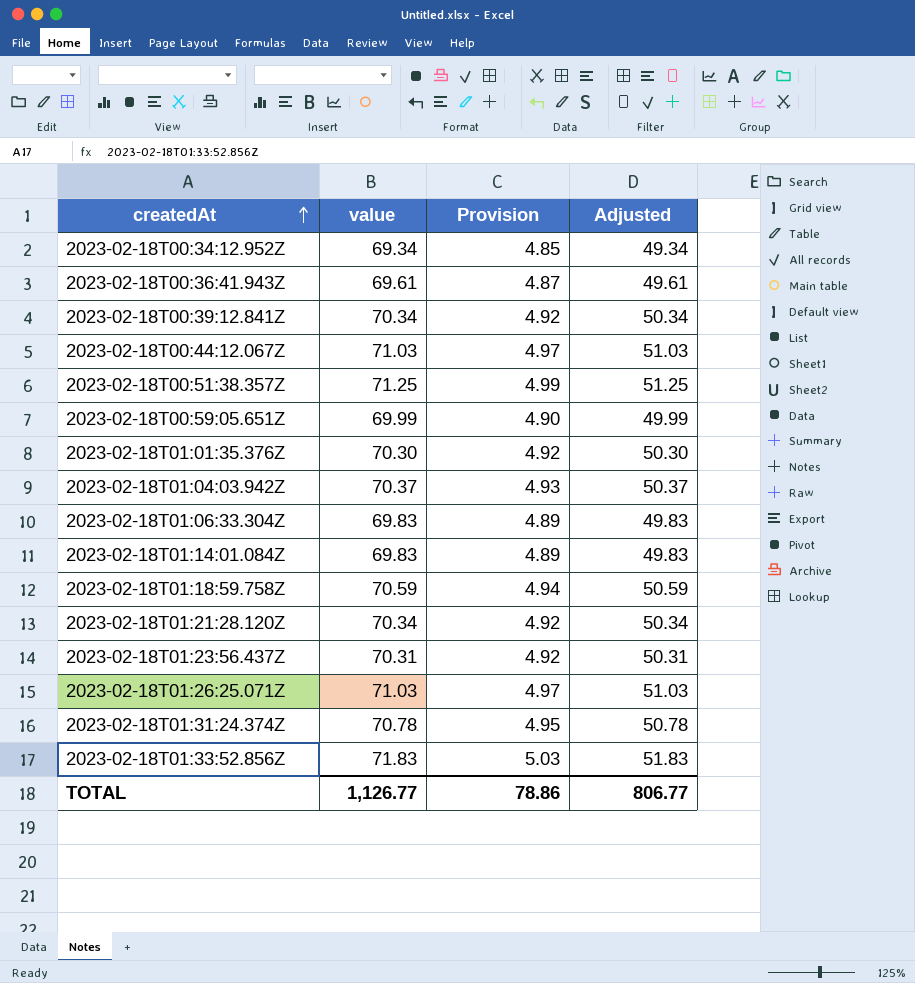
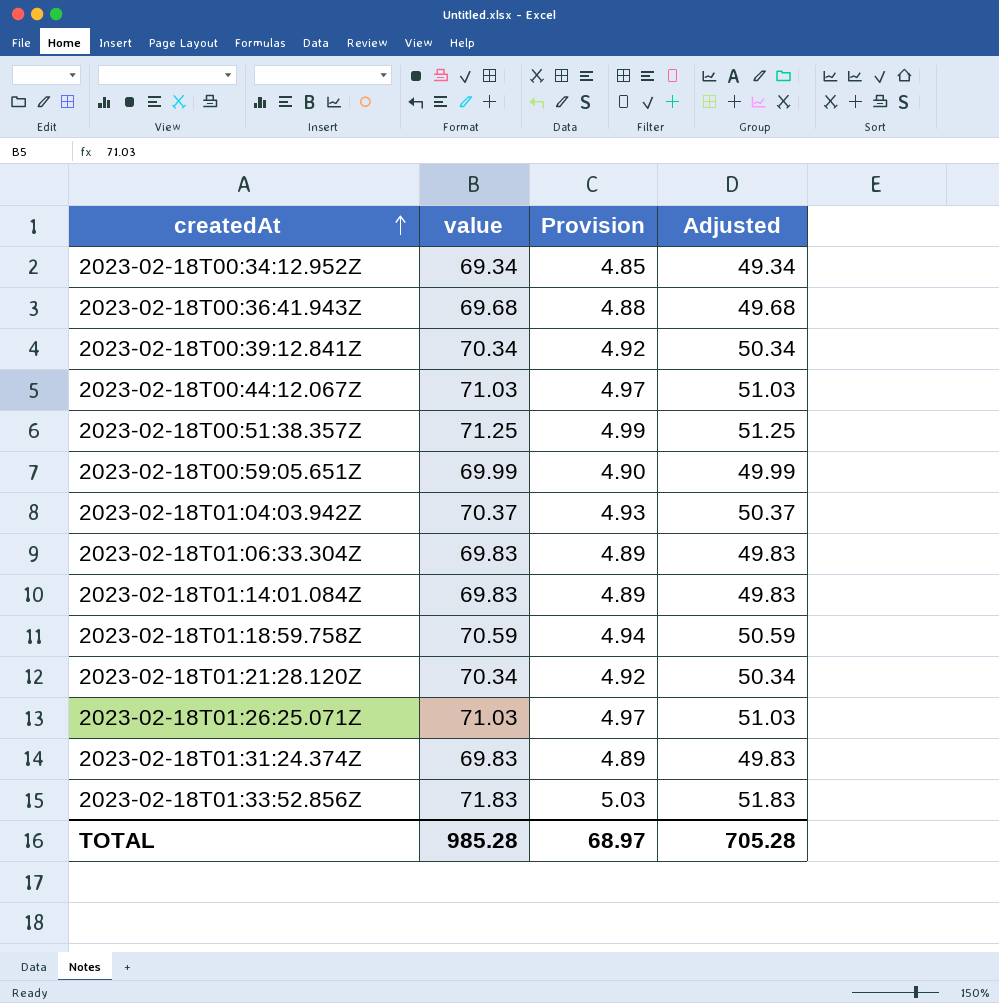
row 2023-02-18T01:01:35.376Z: 70.30 | 4.92 | 50.30 -> none
row 2023-02-18T01:23:56.437Z: 70.31 | 4.92 | 50.31 -> none
2023-02-18T00:36:41.943Z | value: 69.61 -> 69.68
2023-02-18T00:36:41.943Z | Provision: 4.87 -> 4.88
2023-02-18T00:36:41.943Z | Adjusted: 49.61 -> 49.68
2023-02-18T01:31:24.374Z | value: 70.78 -> 69.83
2023-02-18T01:31:24.374Z | Provision: 4.95 -> 4.89
2023-02-18T01:31:24.374Z | Adjusted: 50.78 -> 49.83
TOTAL | value: 1,126.77 -> 985.28
TOTAL | Provision: 78.86 -> 68.97
TOTAL | Adjusted: 806.77 -> 705.28

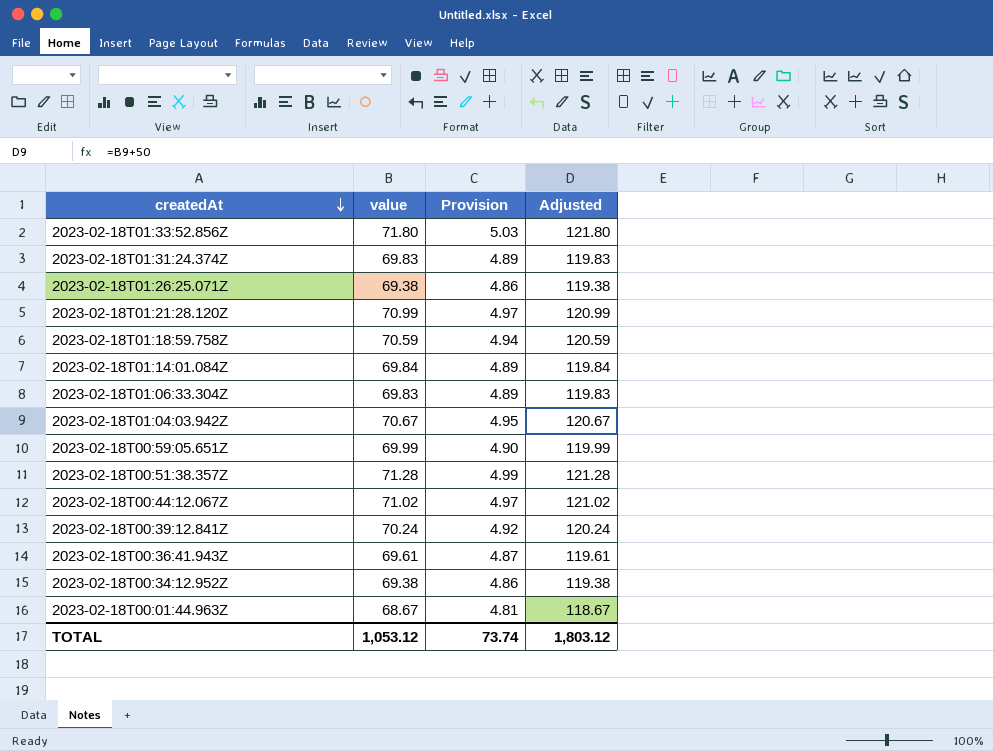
row order: createdAt ascending -> createdAt descending
column Adjusted | formula: [value] - 20 -> [value] + 50
2023-02-18T01:33:52.856Z | value: 71.83 -> 71.80
2023-02-18T01:26:25.071Z | value: 71.03 -> 69.38
2023-02-18T01:26:25.071Z | Provision: 4.97 -> 4.86
2023-02-18T01:21:28.120Z | value: 70.34 -> 70.99
2023-02-18T01:21:28.120Z | Provision: 4.92 -> 4.97
2023-02-18T01:14:01.084Z | value: 69.83 -> 69.84
2023-02-18T01:04:03.942Z | value: 70.37 -> 70.67
2023-02-18T01:04:03.942Z | Provision: 4.93 -> 4.95
2023-02-18T00:51:38.357Z | value: 71.25 -> 71.28
2023-02-18T00:44:12.067Z | value: 71.03 -> 71.02
2023-02-18T00:39:12.841Z | value: 70.34 -> 70.24
2023-02-18T00:36:41.943Z | value: 69.68 -> 69.61
2023-02-18T00:36:41.943Z | Provision: 4.88 -> 4.87
2023-02-18T00:34:12.952Z | value: 69.34 -> 69.38
2023-02-18T00:34:12.952Z | Provision: 4.85 -> 4.86
row 2023-02-18T00:01:44.963Z: none -> 68.67 | 4.81 | 118.67
TOTAL | value: 985.28 -> 1,053.12
TOTAL | Provision: 68.97 -> 73.74
TOTAL | Adjusted: 705.28 -> 1,803.12

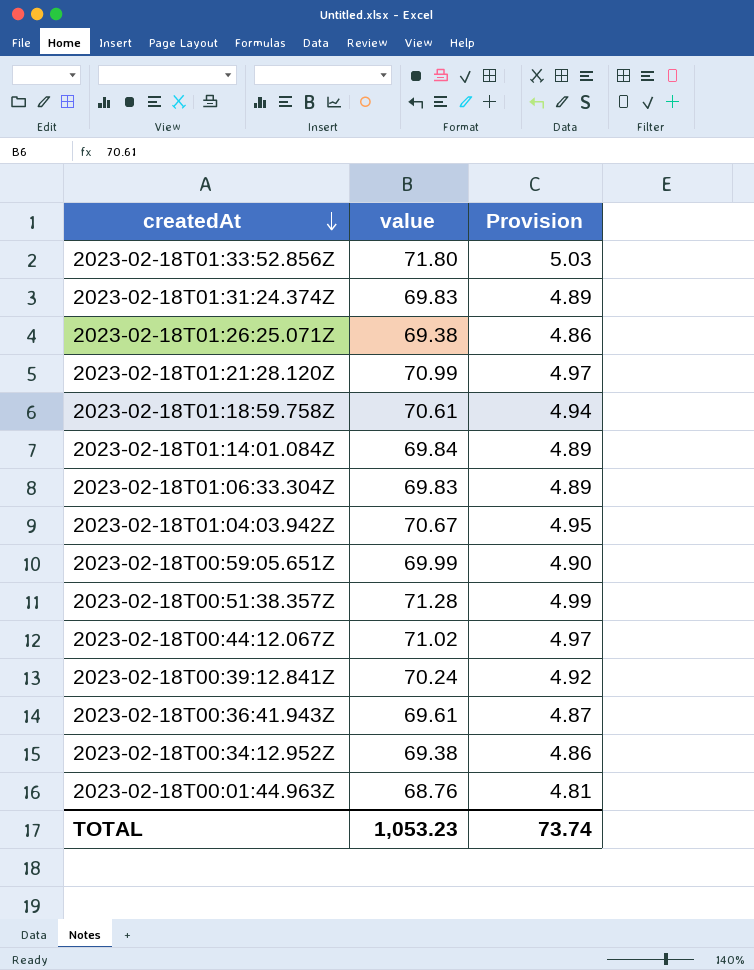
column Adjusted | formula: [value] + 50 -> none
2023-02-18T01:18:59.758Z | value: 70.59 -> 70.61
2023-02-18T00:01:44.963Z | value: 68.67 -> 68.76
TOTAL | value: 1,053.12 -> 1,053.23

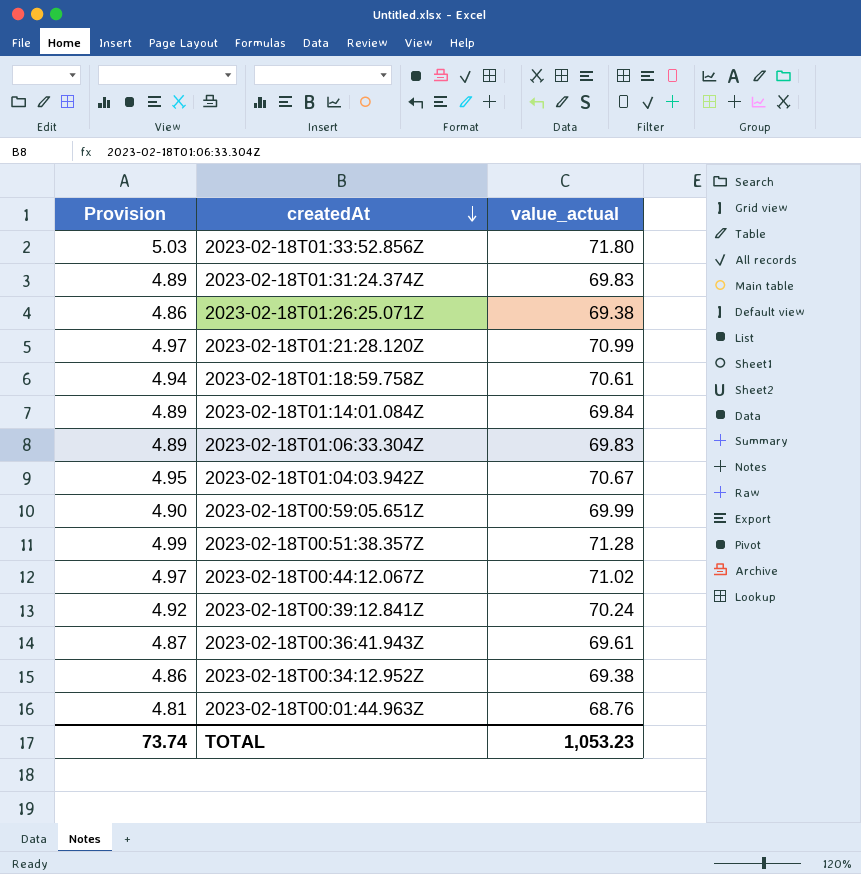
column Provision | position: 3 -> 1
column name: value -> value_actual

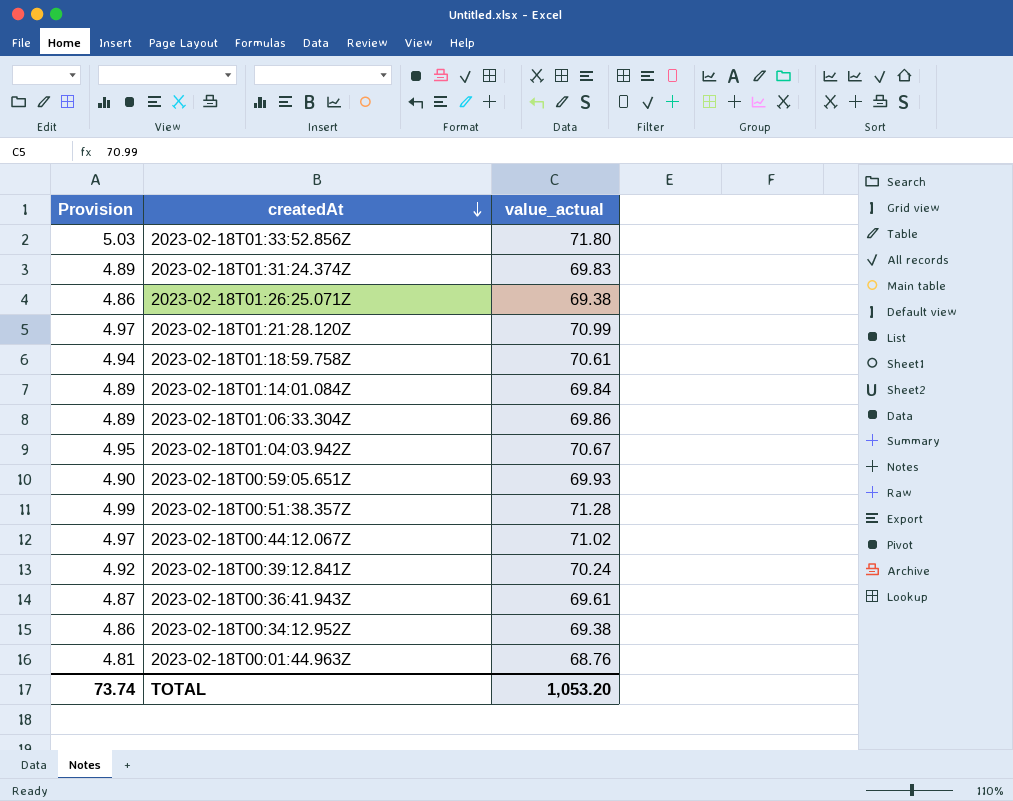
2023-02-18T01:06:33.304Z | value_actual: 69.83 -> 69.86
2023-02-18T00:59:05.651Z | value_actual: 69.99 -> 69.93
TOTAL | value_actual: 1,053.23 -> 1,053.20

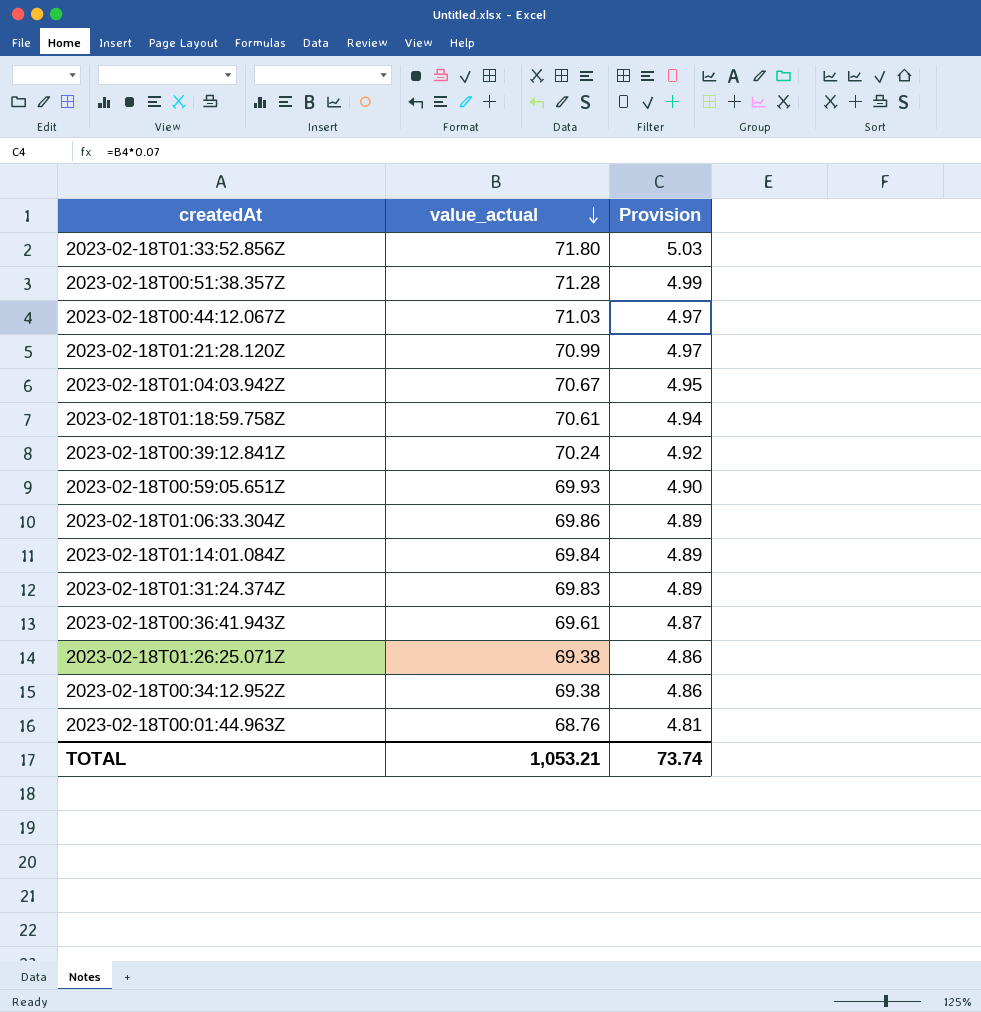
row order: createdAt descending -> value_actual descending
column Provision | position: 1 -> 3
2023-02-18T00:44:12.067Z | value_actual: 71.02 -> 71.03
TOTAL | value_actual: 1,053.20 -> 1,053.21

